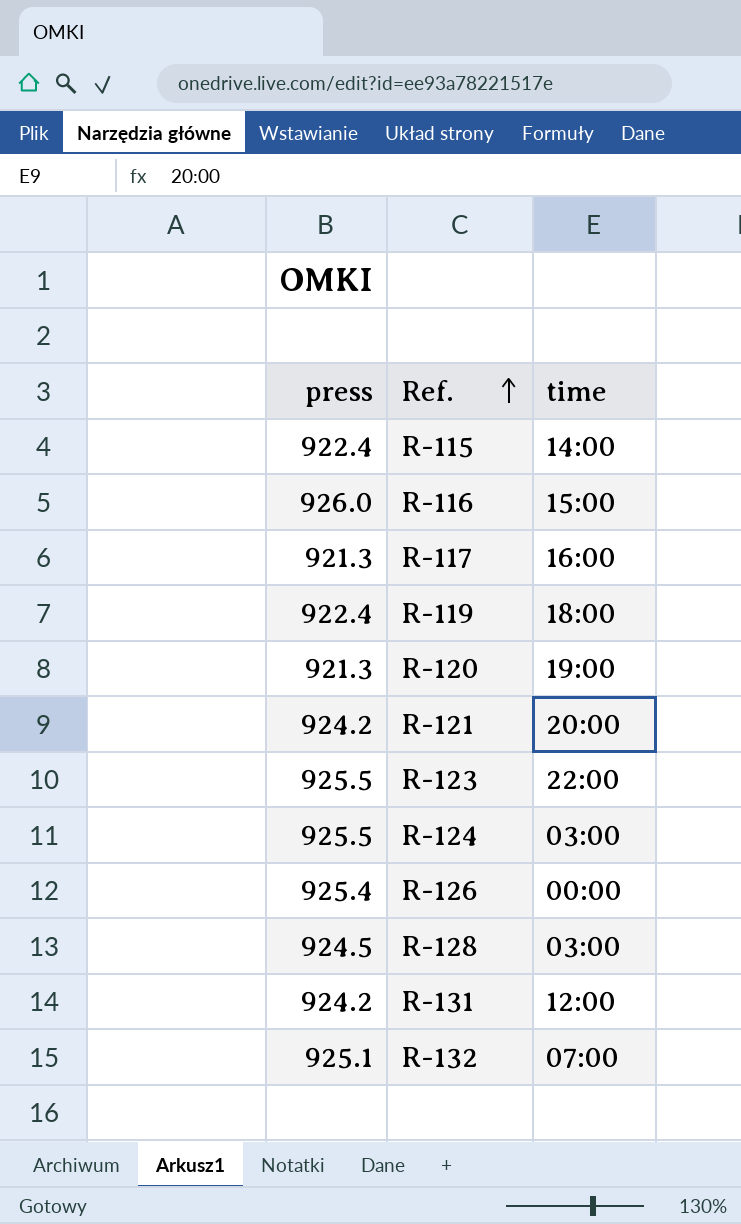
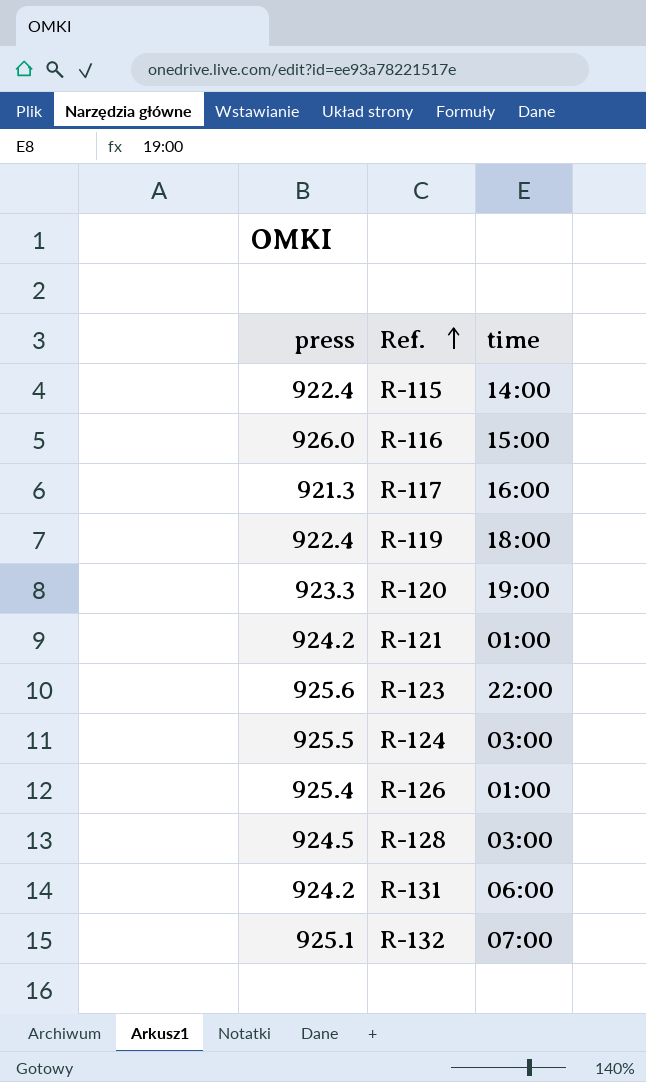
R-120 | press: 921.3 -> 923.3
R-121 | time: 20:00 -> 01:00
R-123 | press: 925.5 -> 925.6
R-126 | time: 00:00 -> 01:00
R-131 | time: 12:00 -> 06:00

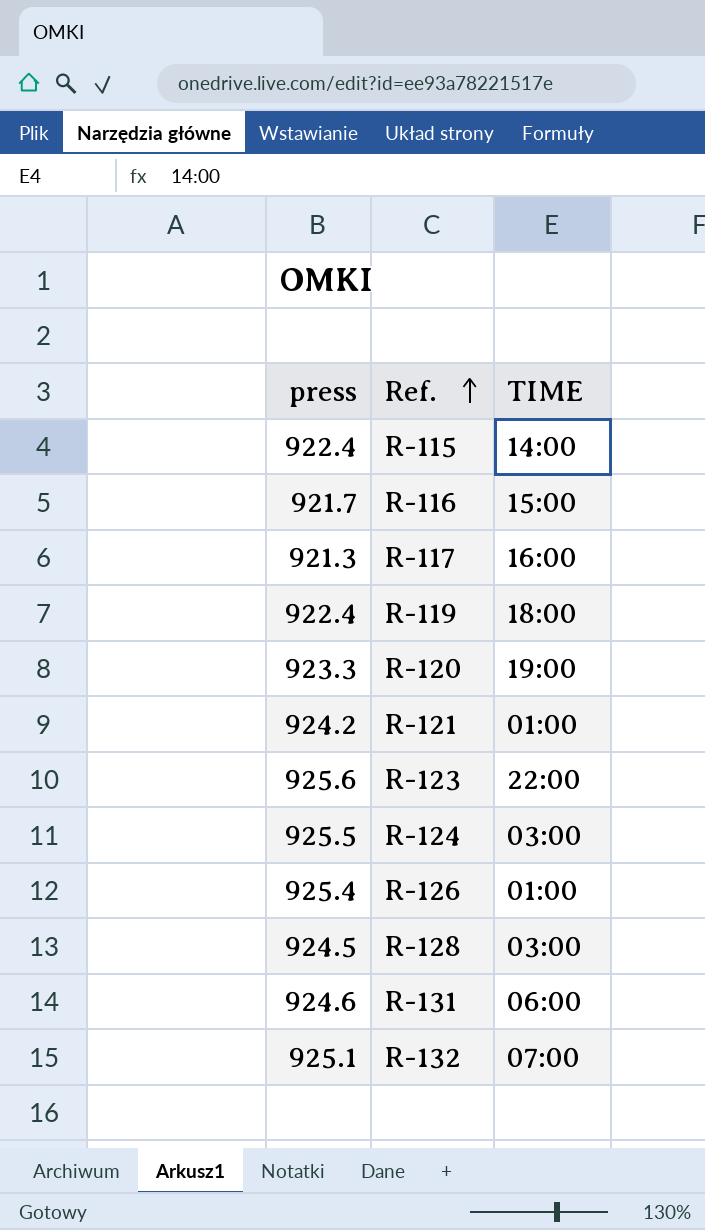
column name: time -> TIME
R-116 | press: 926.0 -> 921.7
R-131 | press: 924.2 -> 924.6

